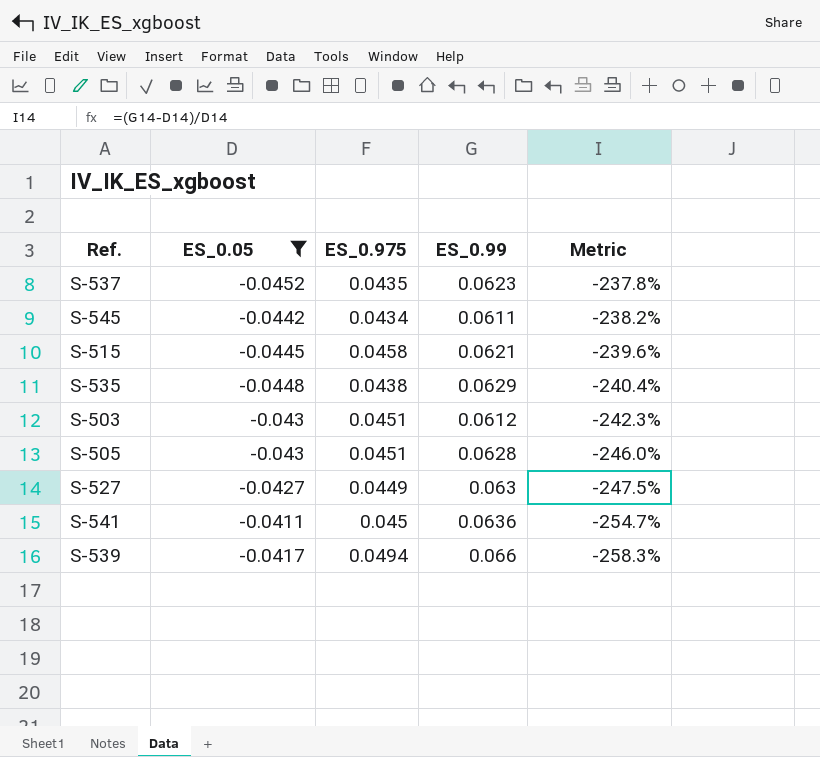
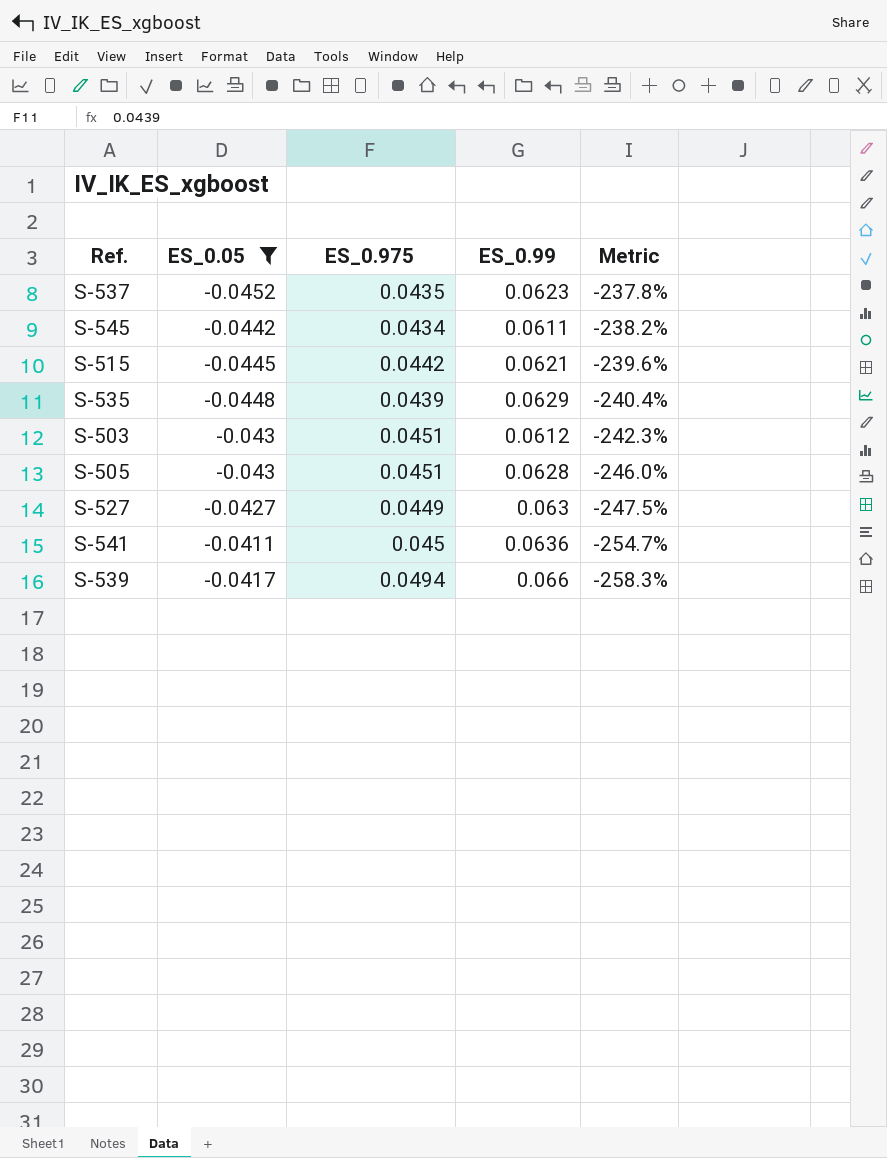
S-515 | ES_0.975: 0.0458 -> 0.0442
S-535 | ES_0.975: 0.0438 -> 0.0439

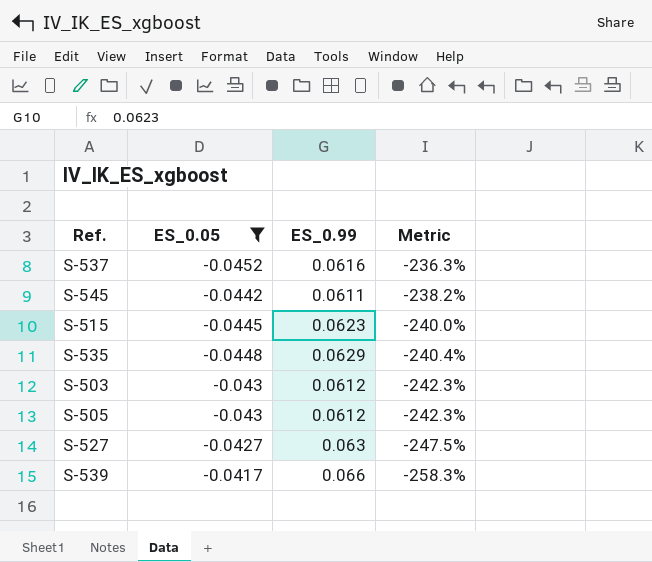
column ES_0.975 | position: 3 -> none
row S-541: -0.0411 | 0.045 | 0.0636 | -254.7% -> none
S-537 | ES_0.99: 0.0623 -> 0.0616
S-537 | Metric: -237.8% -> -236.3%
S-515 | ES_0.99: 0.0621 -> 0.0623
S-515 | Metric: -239.6% -> -240.0%
S-505 | ES_0.99: 0.0628 -> 0.0612
S-505 | Metric: -246.0% -> -242.3%

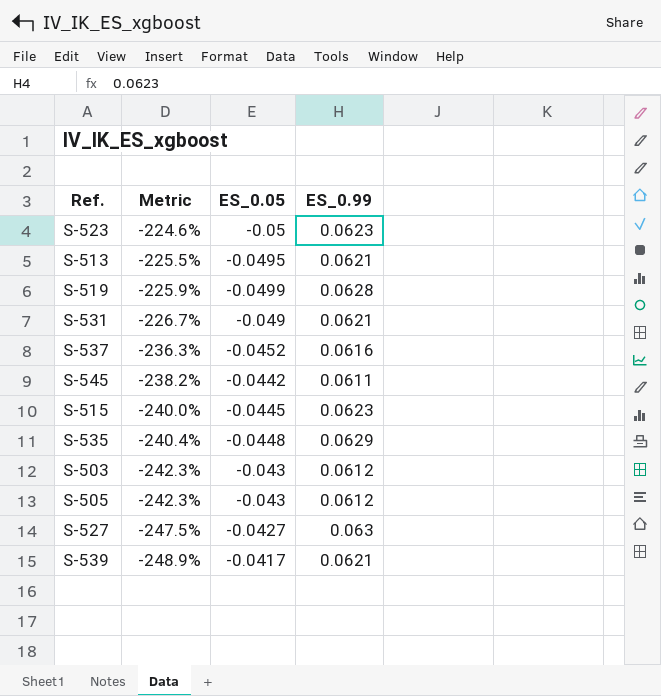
filter: ES_0.05 >= -0.0452 -> none
column Metric | position: 4 -> 2
S-539 | Metric: -258.3% -> -248.9%
S-539 | ES_0.99: 0.066 -> 0.0621

